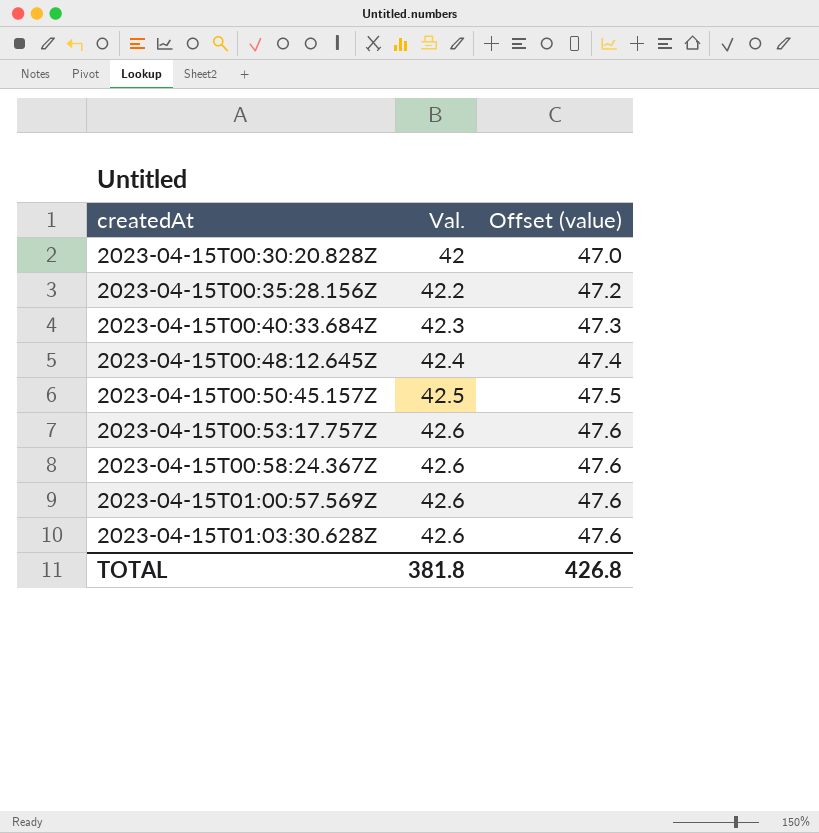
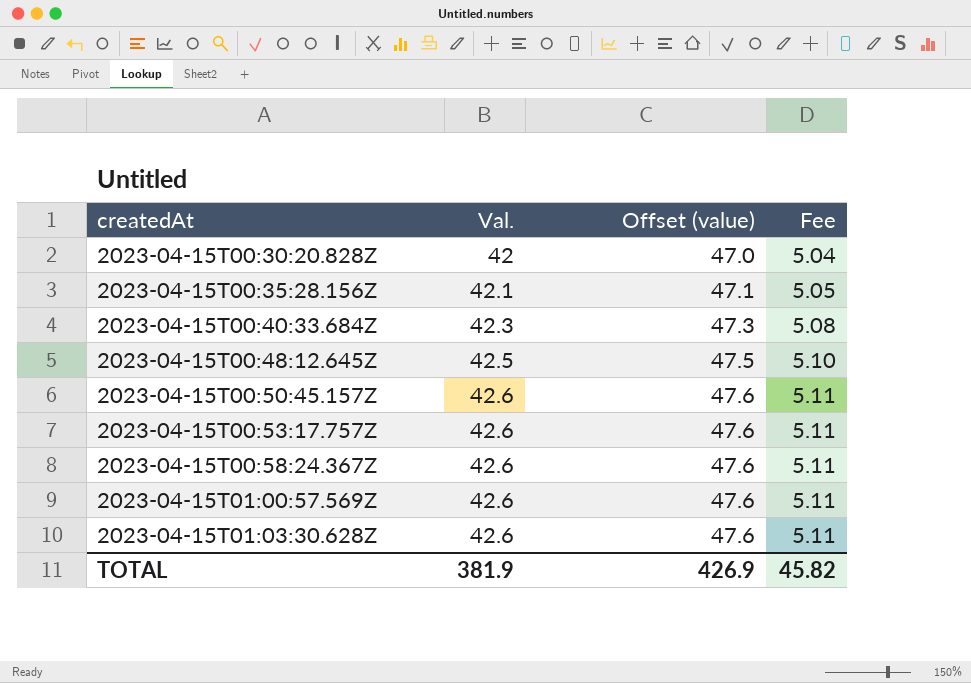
column Fee | formula: none -> [Val.] * 0.12
2023-04-15T00:35:28.156Z | Val.: 42.2 -> 42.1
2023-04-15T00:35:28.156Z | Offset (value): 47.2 -> 47.1
2023-04-15T00:48:12.645Z | Val.: 42.4 -> 42.5
2023-04-15T00:48:12.645Z | Offset (value): 47.4 -> 47.5
2023-04-15T00:50:45.157Z | Val.: 42.5 -> 42.6
2023-04-15T00:50:45.157Z | Offset (value): 47.5 -> 47.6
TOTAL | Val.: 381.8 -> 381.9
TOTAL | Offset (value): 426.8 -> 426.9

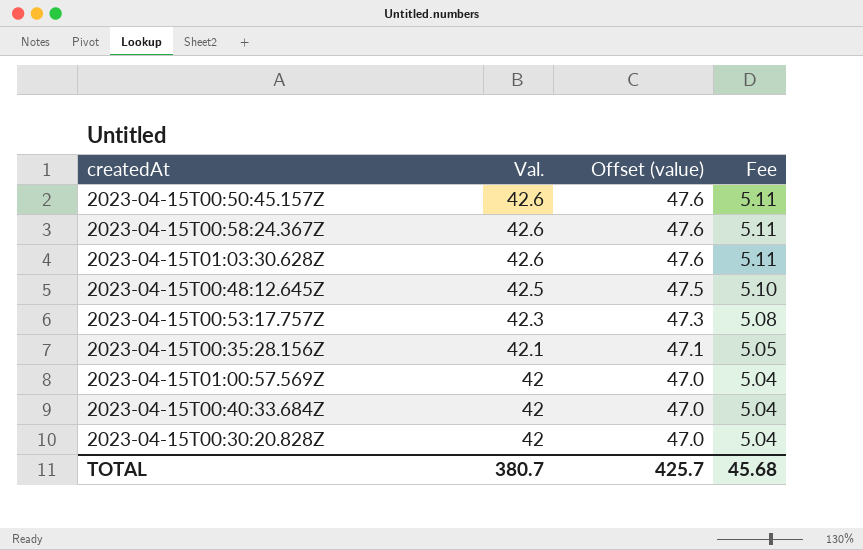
row order: createdAt ascending -> Val. descending
2023-04-15T00:53:17.757Z | Val.: 42.6 -> 42.3
2023-04-15T00:53:17.757Z | Offset (value): 47.6 -> 47.3
2023-04-15T00:53:17.757Z | Fee: 5.11 -> 5.08
2023-04-15T01:00:57.569Z | Val.: 42.6 -> 42
2023-04-15T01:00:57.569Z | Offset (value): 47.6 -> 47.0
2023-04-15T01:00:57.569Z | Fee: 5.11 -> 5.04
2023-04-15T00:40:33.684Z | Val.: 42.3 -> 42
2023-04-15T00:40:33.684Z | Offset (value): 47.3 -> 47.0
2023-04-15T00:40:33.684Z | Fee: 5.08 -> 5.04
TOTAL | Val.: 381.9 -> 380.7
TOTAL | Offset (value): 426.9 -> 425.7
TOTAL | Fee: 45.82 -> 45.68

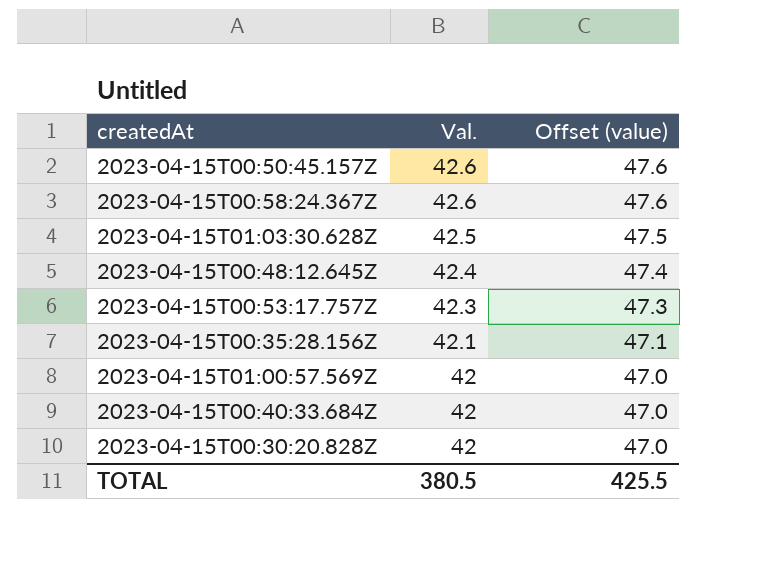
column Fee | formula: [Val.] * 0.12 -> none
2023-04-15T01:03:30.628Z | Val.: 42.6 -> 42.5
2023-04-15T01:03:30.628Z | Offset (value): 47.6 -> 47.5
2023-04-15T00:48:12.645Z | Val.: 42.5 -> 42.4
2023-04-15T00:48:12.645Z | Offset (value): 47.5 -> 47.4
TOTAL | Val.: 380.7 -> 380.5
TOTAL | Offset (value): 425.7 -> 425.5

